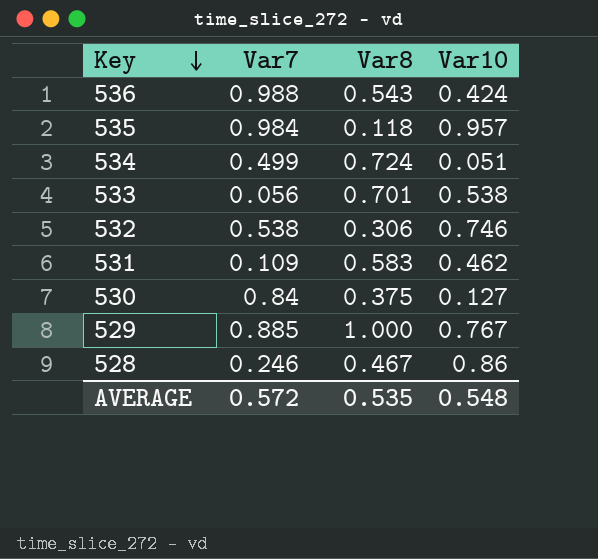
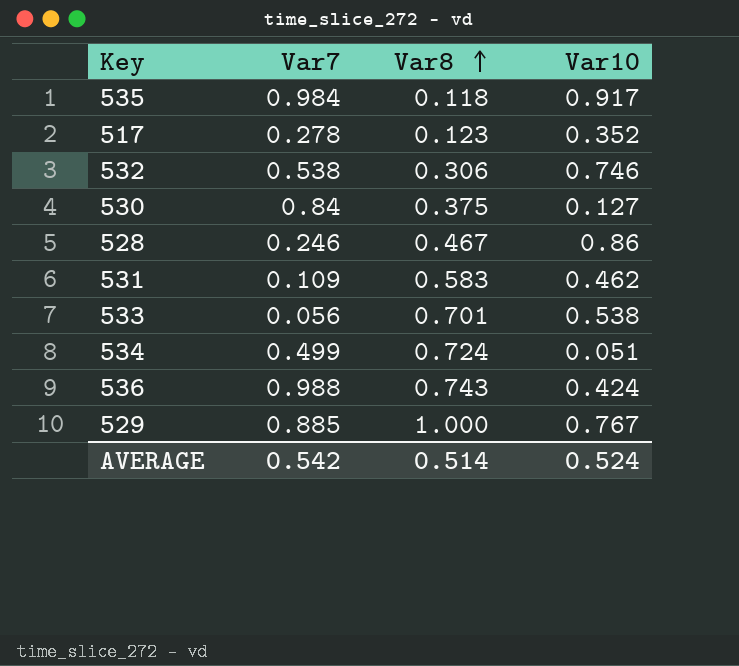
row order: Key descending -> Var8 ascending
535 | Var10: 0.957 -> 0.917
row 517: none -> 0.278 | 0.123 | 0.352
536 | Var8: 0.543 -> 0.743
AVERAGE | Var7: 0.572 -> 0.542
AVERAGE | Var8: 0.535 -> 0.514
AVERAGE | Var10: 0.548 -> 0.524

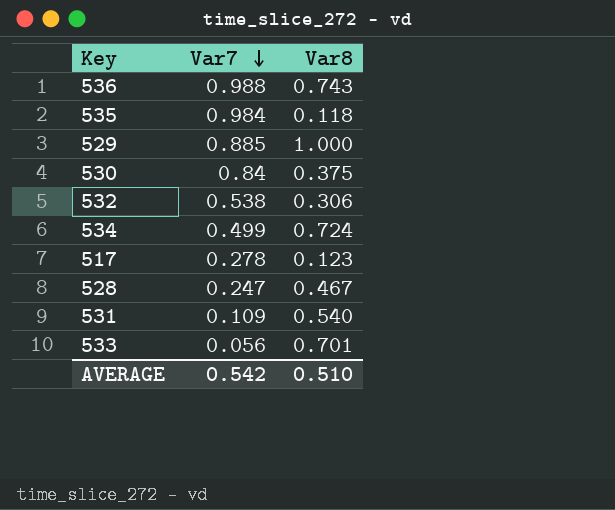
row order: Var8 ascending -> Var7 descending
column Var10 | position: 4 -> none
528 | Var7: 0.246 -> 0.247
531 | Var8: 0.583 -> 0.540
AVERAGE | Var8: 0.514 -> 0.510

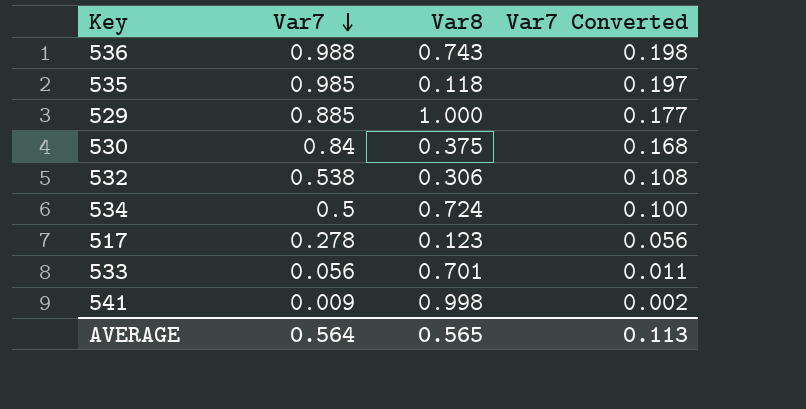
column Var7 Converted | formula: none -> [Var7] * 0.2
row 528: 0.247 | 0.467 -> none
row 531: 0.109 | 0.540 -> none
535 | Var7: 0.984 -> 0.985
534 | Var7: 0.499 -> 0.5
row 541: none -> 0.009 | 0.998 | 0.002
AVERAGE | Var7: 0.542 -> 0.564
AVERAGE | Var8: 0.510 -> 0.565

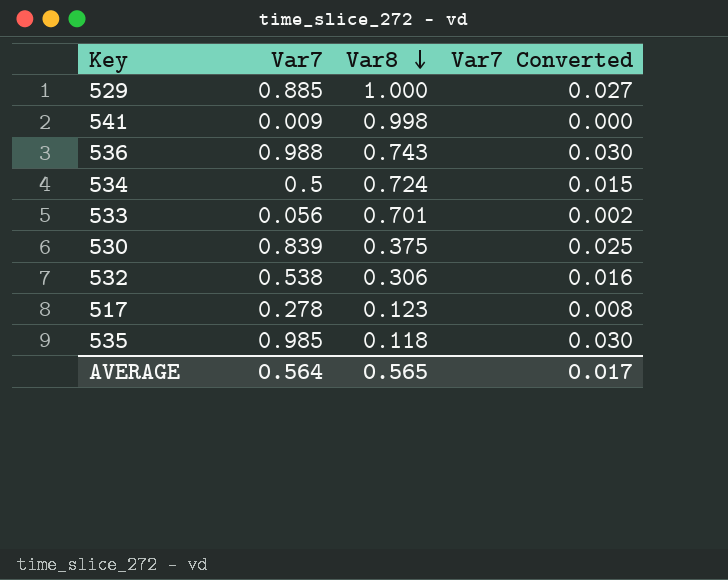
row order: Var7 descending -> Var8 descending
column Var7 Converted | formula: [Var7] * 0.2 -> [Var7] * 0.03
530 | Var7: 0.84 -> 0.839
AVERAGE | Var7 Converted: 0.113 -> 0.017

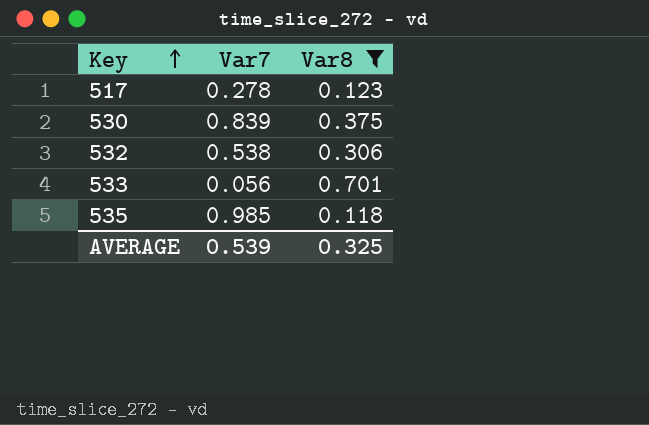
filter: none -> Var8 <= 0.701
row order: Var8 descending -> Key ascending
column Var7 Converted | formula: [Var7] * 0.03 -> none
AVERAGE | Var7: 0.564 -> 0.539
AVERAGE | Var8: 0.565 -> 0.325

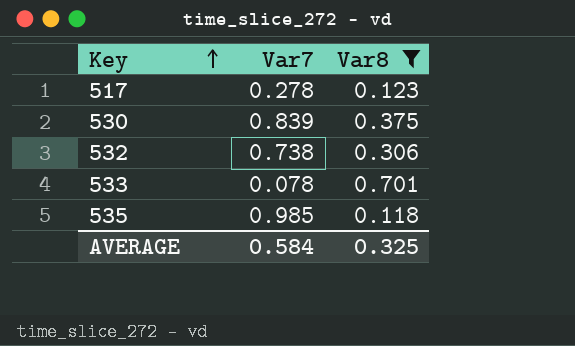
532 | Var7: 0.538 -> 0.738
533 | Var7: 0.056 -> 0.078
AVERAGE | Var7: 0.539 -> 0.584

